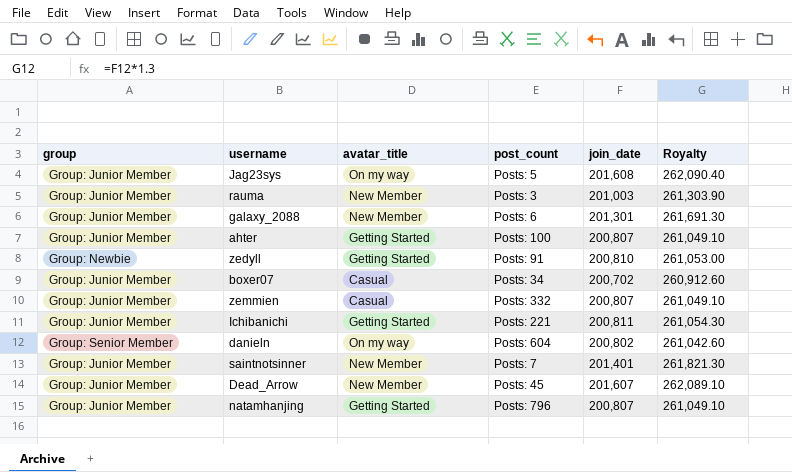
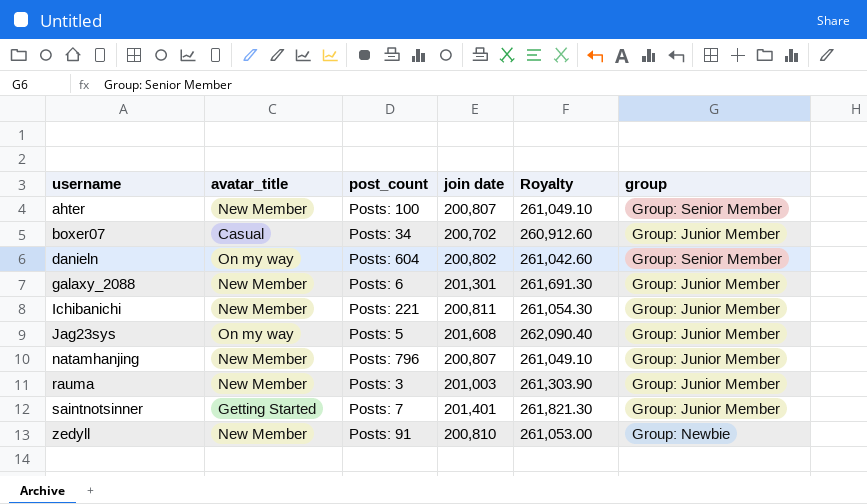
row order: none -> username ascending
column name: join_date -> join date
column group | position: 1 -> 6
row zemmien: Group: Junior Member | Casual | Posts: 332 | 200,807 | 261,049.10 -> none
row Dead_Arrow: Group: Junior Member | New Member | Posts: 45 | 201,607 | 262,089.10 -> none
ahter | avatar_title: Getting Started -> New Member
ahter | group: Group: Junior Member -> Group: Senior Member
Ichibanichi | avatar_title: Getting Started -> New Member
natamhanjing | avatar_title: Getting Started -> New Member
saintnotsinner | avatar_title: New Member -> Getting Started
zedyll | avatar_title: Getting Started -> New Member

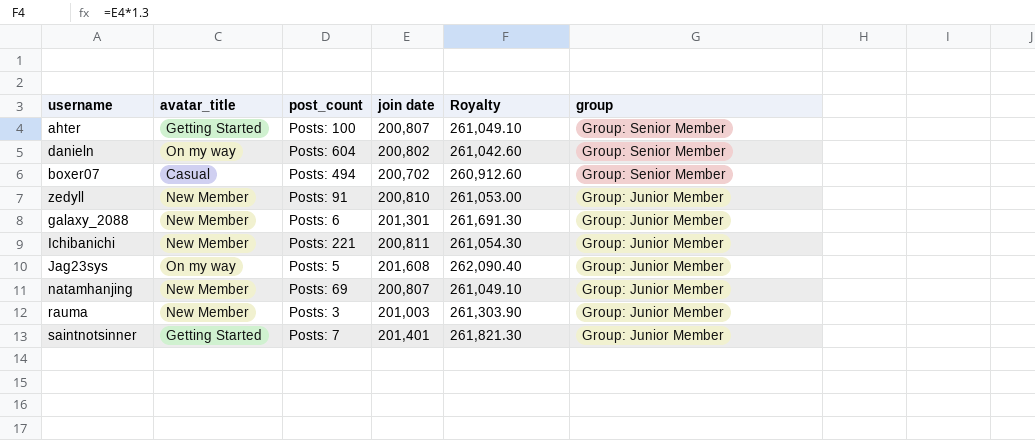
row order: username ascending -> group descending
ahter | avatar_title: New Member -> Getting Started
boxer07 | post_count: Posts: 34 -> Posts: 494
boxer07 | group: Group: Junior Member -> Group: Senior Member
zedyll | group: Group: Newbie -> Group: Junior Member
natamhanjing | post_count: Posts: 796 -> Posts: 69

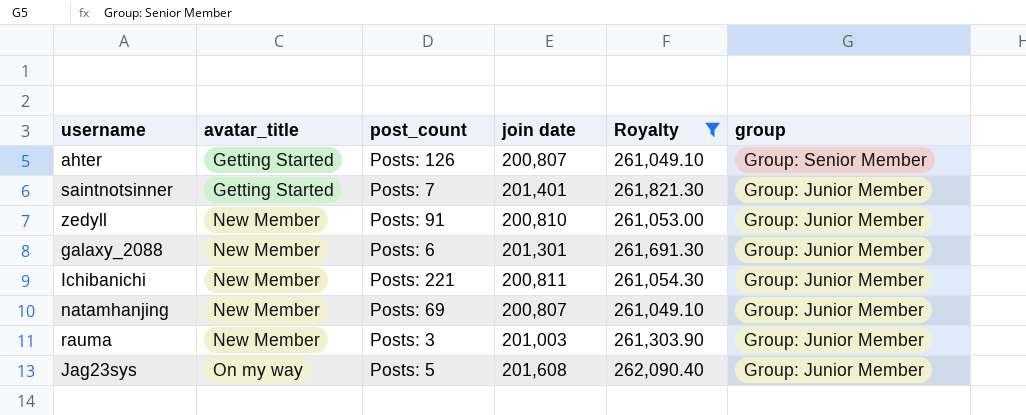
filter: none -> Royalty >= 261,049.10
row order: group descending -> avatar_title ascending
ahter | post_count: Posts: 100 -> Posts: 126

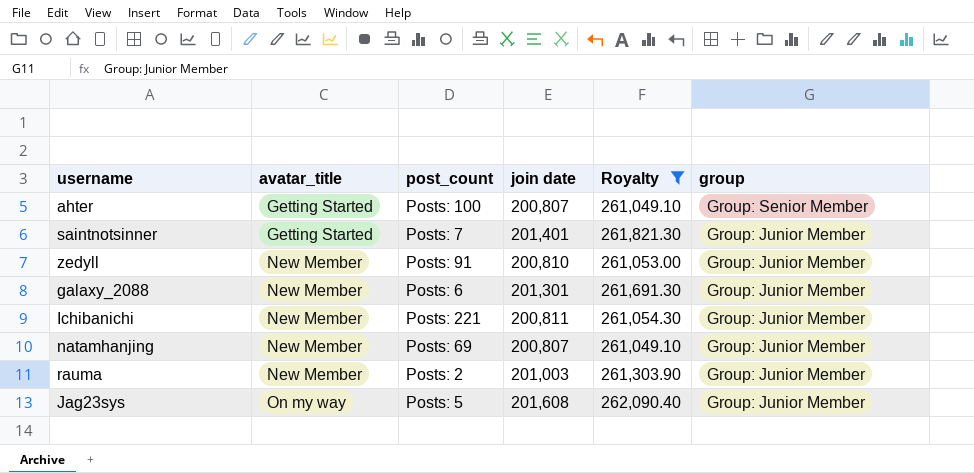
ahter | post_count: Posts: 126 -> Posts: 100
rauma | post_count: Posts: 3 -> Posts: 2

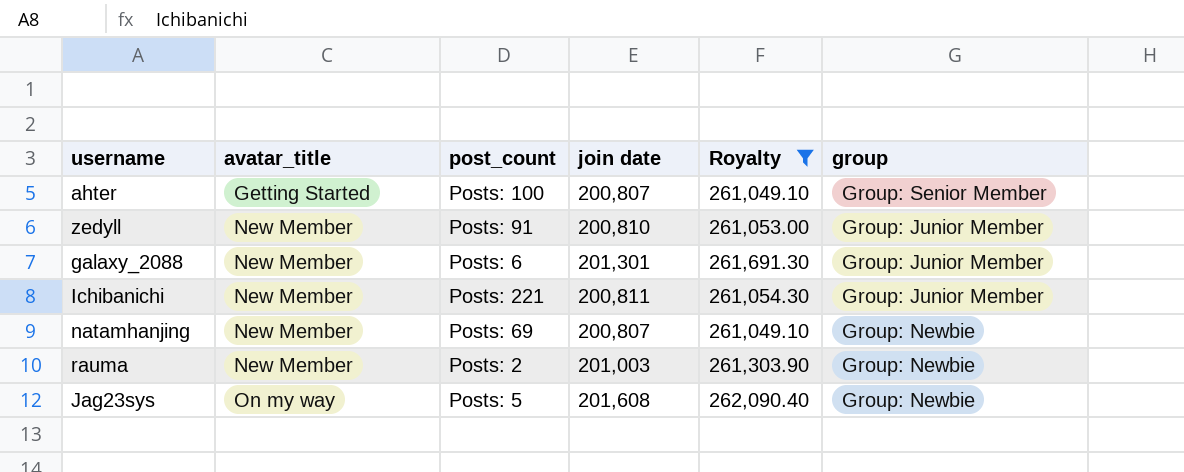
row saintnotsinner: Getting Started | Posts: 7 | 201,401 | 261,821.30 | Group: Junior Member -> none
natamhanjing | group: Group: Junior Member -> Group: Newbie
rauma | group: Group: Junior Member -> Group: Newbie
Jag23sys | group: Group: Junior Member -> Group: Newbie

